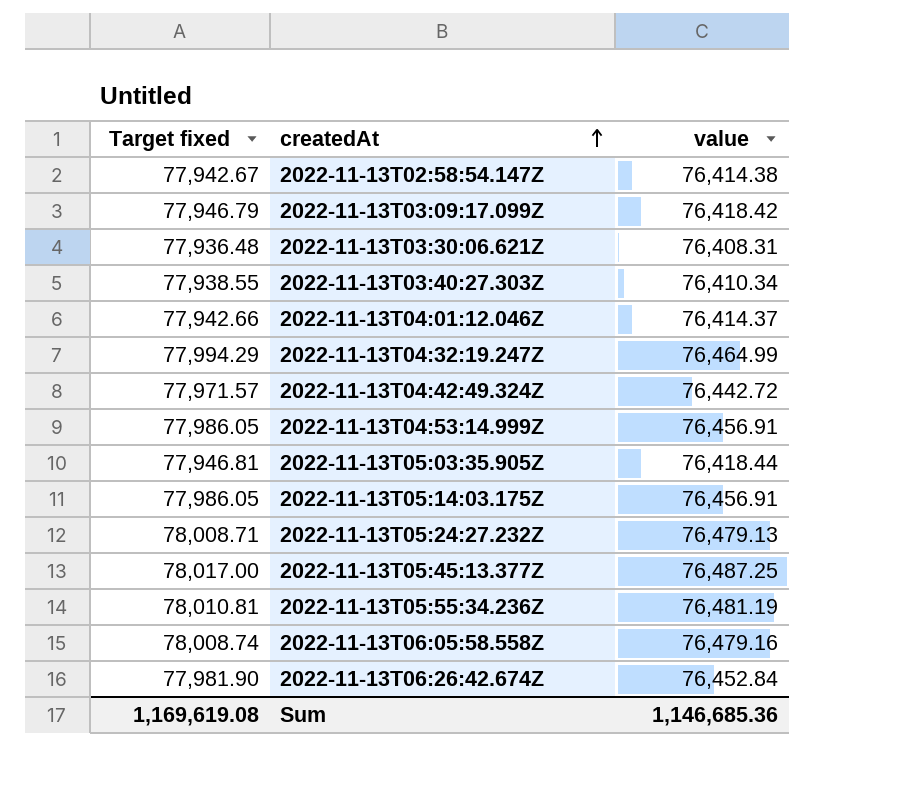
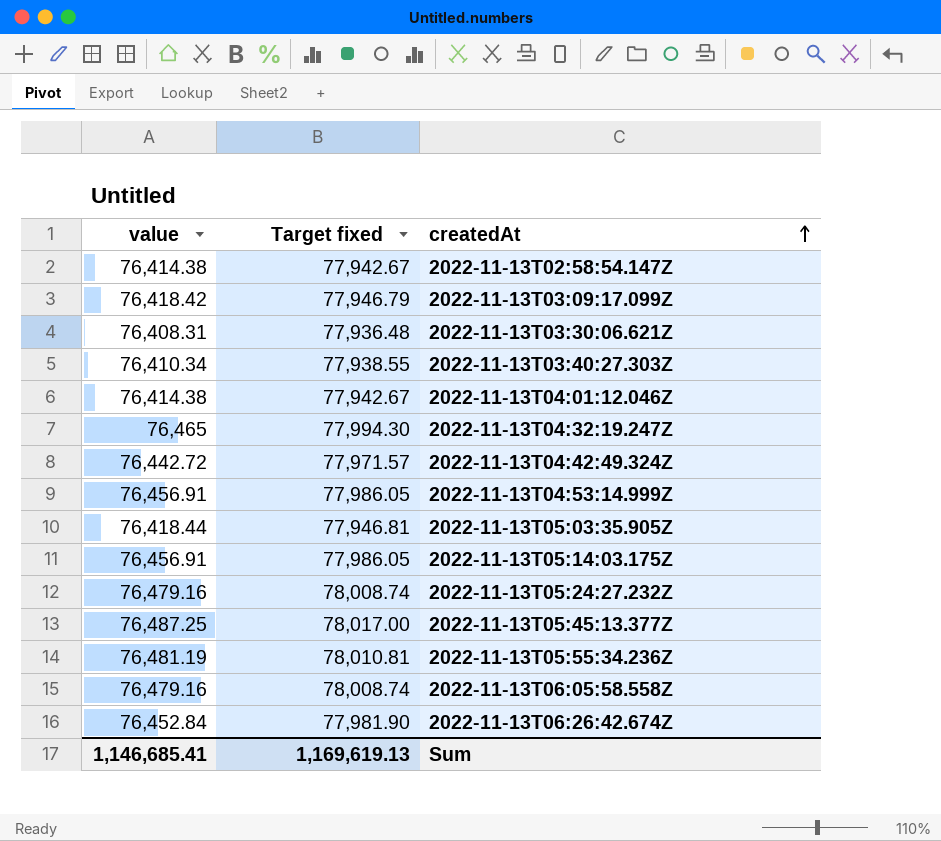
column value | position: 3 -> 1
2022-11-13T04:01:12.046Z | value: 76,414.37 -> 76,414.38
2022-11-13T04:01:12.046Z | Target fixed: 77,942.66 -> 77,942.67
2022-11-13T04:32:19.247Z | value: 76,464.99 -> 76,465
2022-11-13T04:32:19.247Z | Target fixed: 77,994.29 -> 77,994.30
2022-11-13T05:24:27.232Z | value: 76,479.13 -> 76,479.16
2022-11-13T05:24:27.232Z | Target fixed: 78,008.71 -> 78,008.74
Sum | value: 1,146,685.36 -> 1,146,685.41
Sum | Target fixed: 1,169,619.08 -> 1,169,619.13

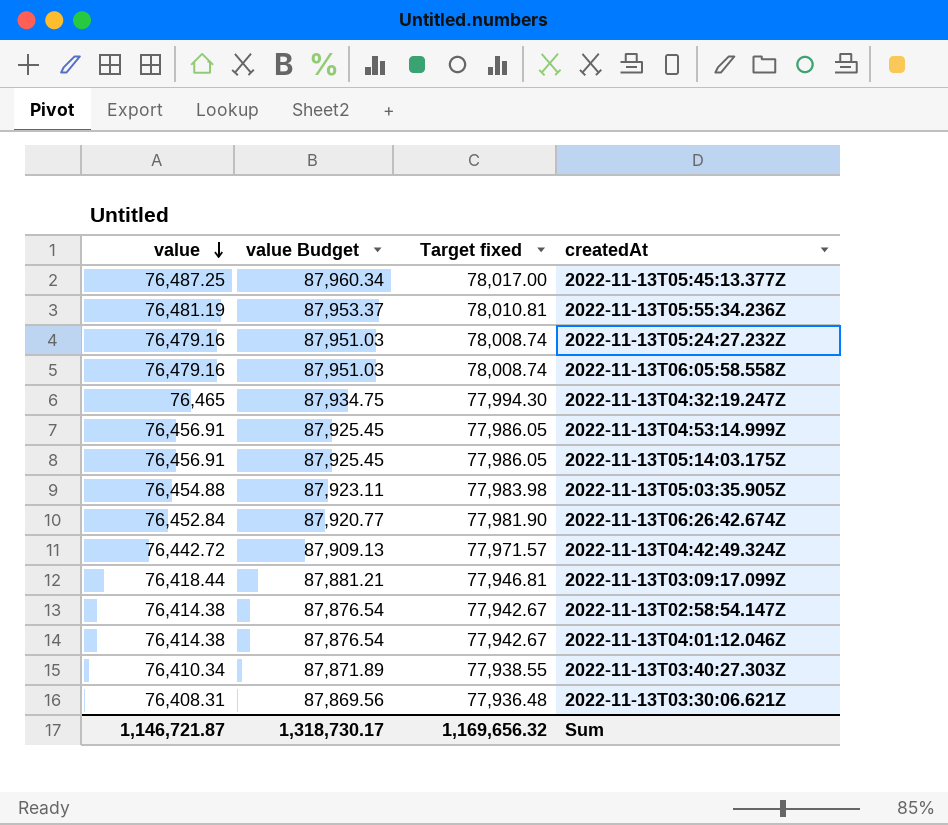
row order: createdAt ascending -> value descending
column value Budget | formula: none -> [value] * 1.15
2022-11-13T05:03:35.905Z | value: 76,418.44 -> 76,454.88
2022-11-13T05:03:35.905Z | Target fixed: 77,946.81 -> 77,983.98
2022-11-13T03:09:17.099Z | value: 76,418.42 -> 76,418.44
2022-11-13T03:09:17.099Z | Target fixed: 77,946.79 -> 77,946.81
Sum | value: 1,146,685.41 -> 1,146,721.87
Sum | Target fixed: 1,169,619.13 -> 1,169,656.32

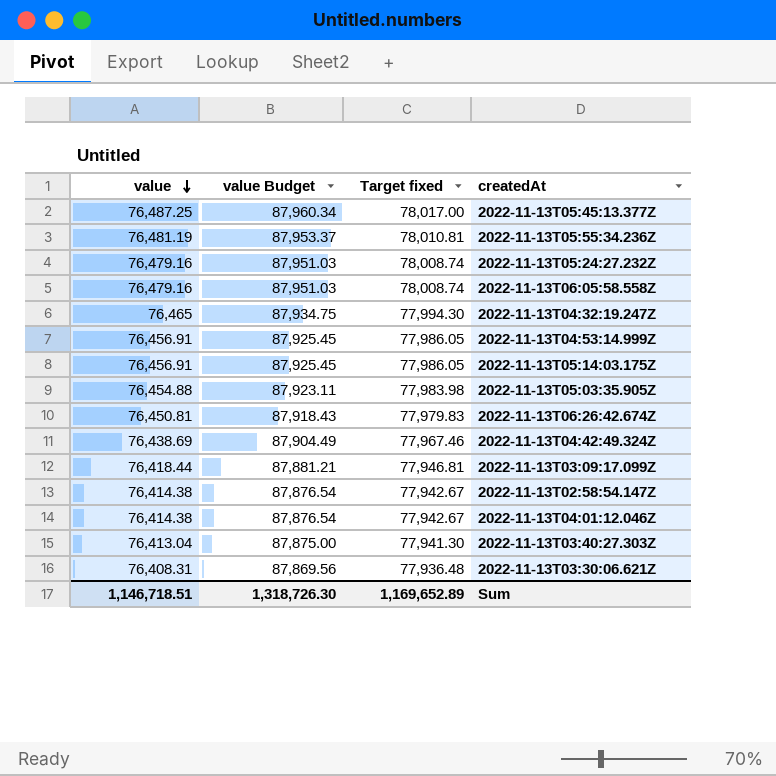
2022-11-13T06:26:42.674Z | value: 76,452.84 -> 76,450.81
2022-11-13T06:26:42.674Z | value Budget: 87,920.77 -> 87,918.43
2022-11-13T06:26:42.674Z | Target fixed: 77,981.90 -> 77,979.83
2022-11-13T04:42:49.324Z | value: 76,442.72 -> 76,438.69
2022-11-13T04:42:49.324Z | value Budget: 87,909.13 -> 87,904.49
2022-11-13T04:42:49.324Z | Target fixed: 77,971.57 -> 77,967.46
2022-11-13T03:40:27.303Z | value: 76,410.34 -> 76,413.04
2022-11-13T03:40:27.303Z | value Budget: 87,871.89 -> 87,875.00
2022-11-13T03:40:27.303Z | Target fixed: 77,938.55 -> 77,941.30
Sum | value: 1,146,721.87 -> 1,146,718.51
Sum | value Budget: 1,318,730.17 -> 1,318,726.30
Sum | Target fixed: 1,169,656.32 -> 1,169,652.89

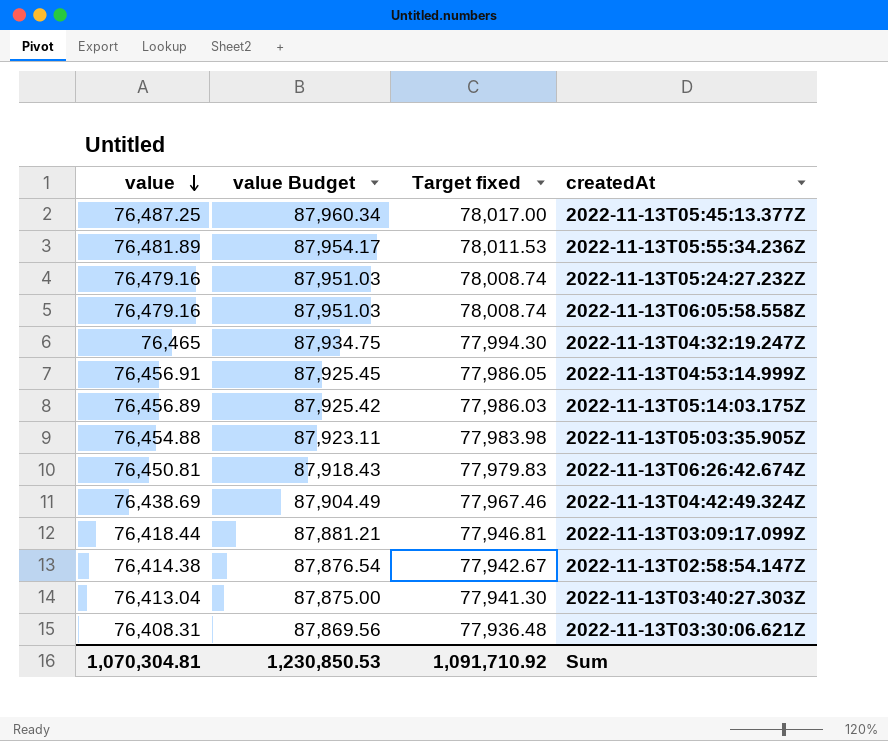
row 2022-11-13T04:01:12.046Z: 76,414.38 | 87,876.54 | 77,942.67 -> none
2022-11-13T05:55:34.236Z | value: 76,481.19 -> 76,481.89
2022-11-13T05:55:34.236Z | value Budget: 87,953.37 -> 87,954.17
2022-11-13T05:55:34.236Z | Target fixed: 78,010.81 -> 78,011.53
2022-11-13T05:14:03.175Z | value: 76,456.91 -> 76,456.89
2022-11-13T05:14:03.175Z | value Budget: 87,925.45 -> 87,925.42
2022-11-13T05:14:03.175Z | Target fixed: 77,986.05 -> 77,986.03
Sum | value: 1,146,718.51 -> 1,070,304.81
Sum | value Budget: 1,318,726.30 -> 1,230,850.53
Sum | Target fixed: 1,169,652.89 -> 1,091,710.92

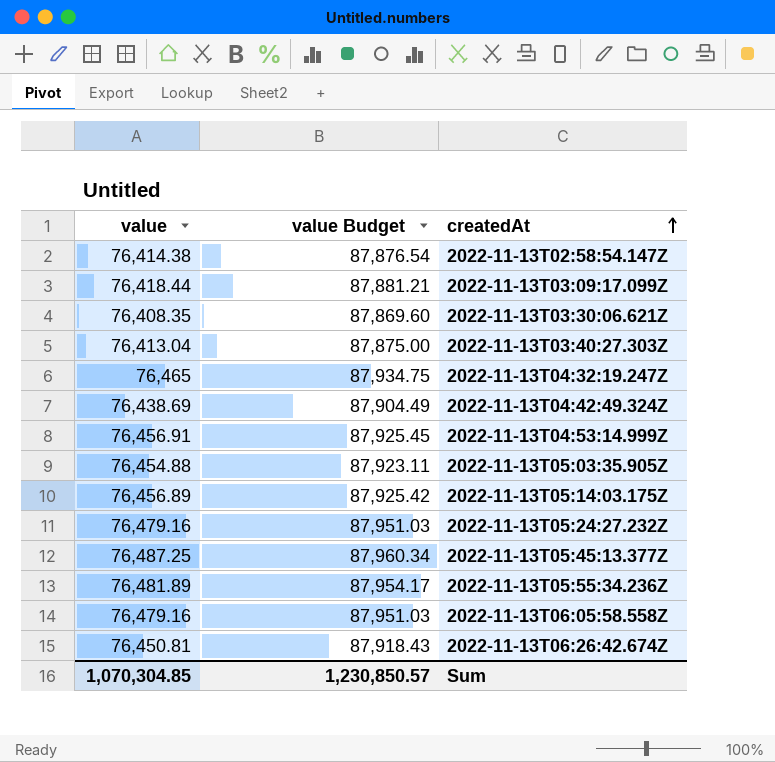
row order: value descending -> createdAt ascending
column Target fixed | formula: [value] * 1.02 -> none
2022-11-13T03:30:06.621Z | value: 76,408.31 -> 76,408.35
2022-11-13T03:30:06.621Z | value Budget: 87,869.56 -> 87,869.60
Sum | value: 1,070,304.81 -> 1,070,304.85
Sum | value Budget: 1,230,850.53 -> 1,230,850.57

